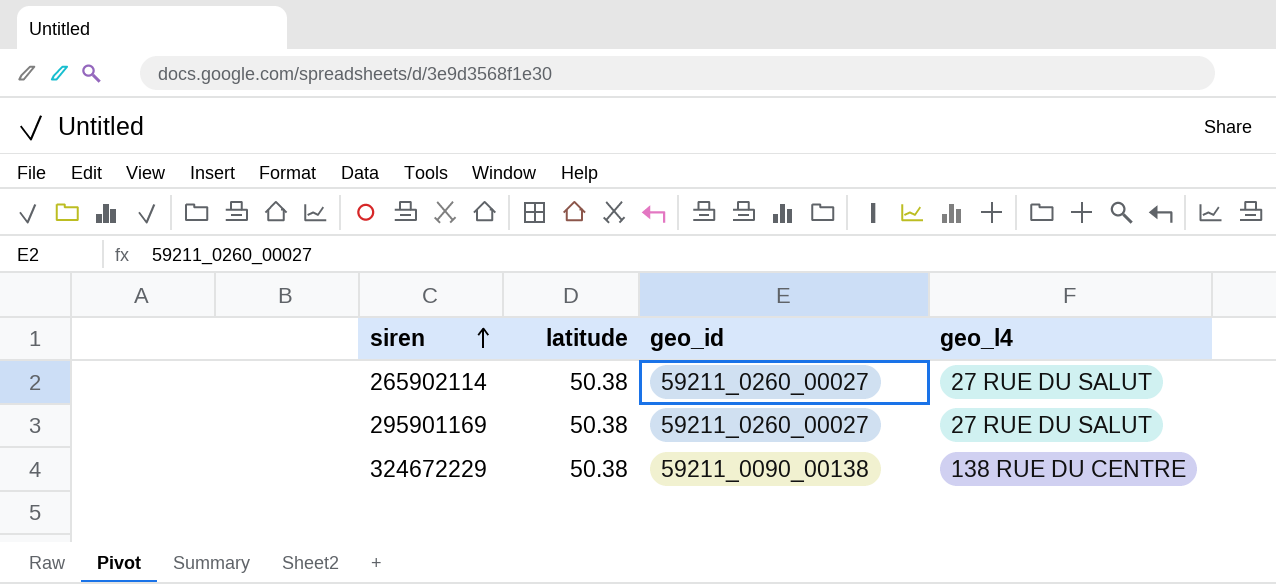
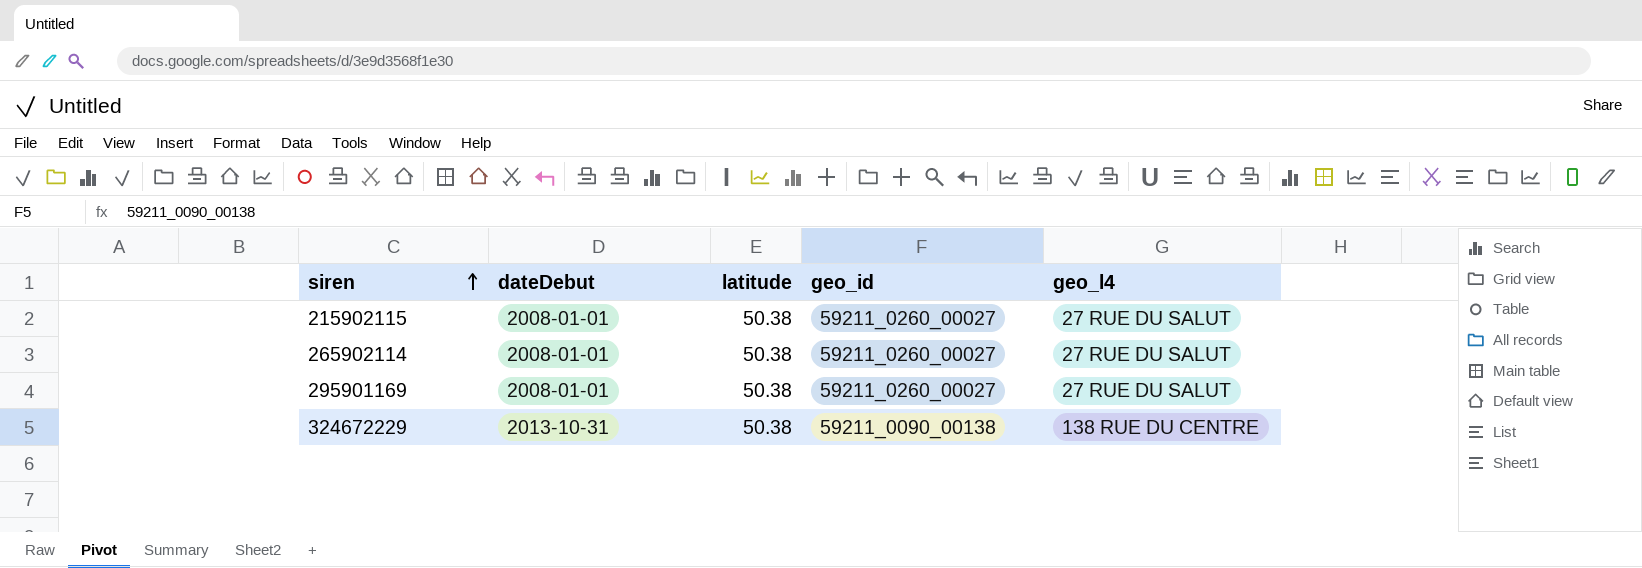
column dateDebut | position: none -> 2
row 215902115: none -> 2008-01-01 | 50.38 | 59211_0260_00027 | 27 RUE DU SALUT

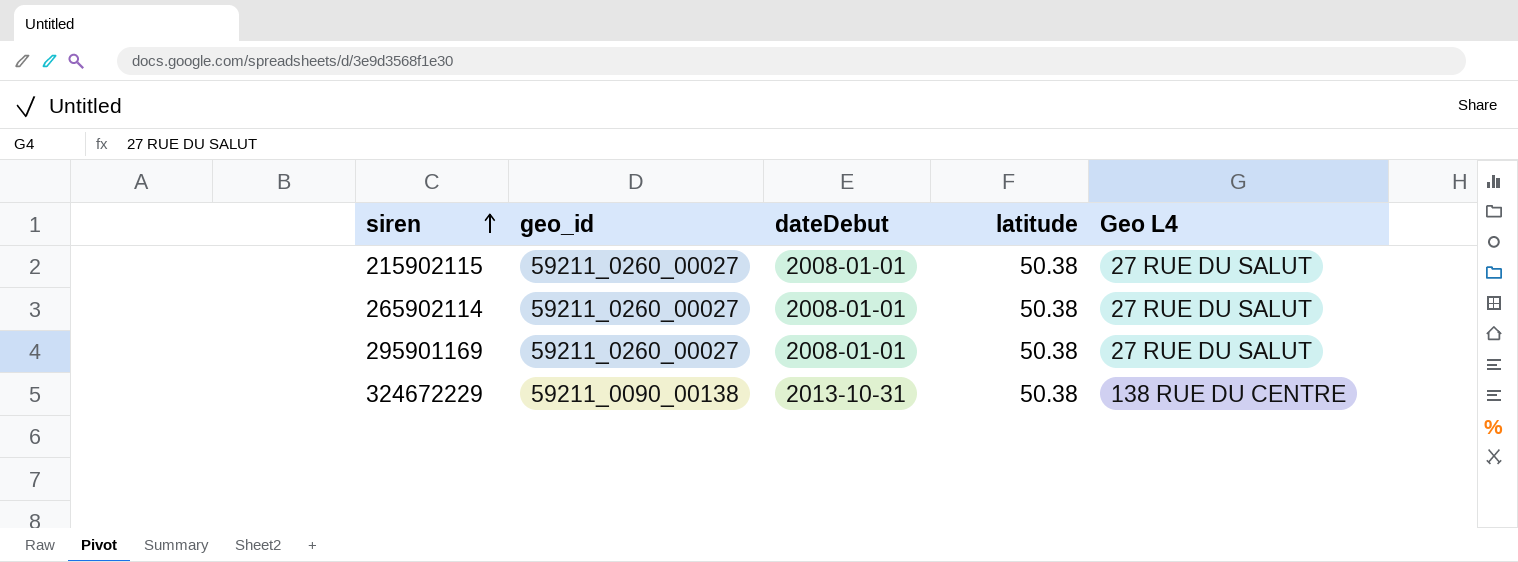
column geo_id | position: 4 -> 2
column name: geo_l4 -> Geo L4

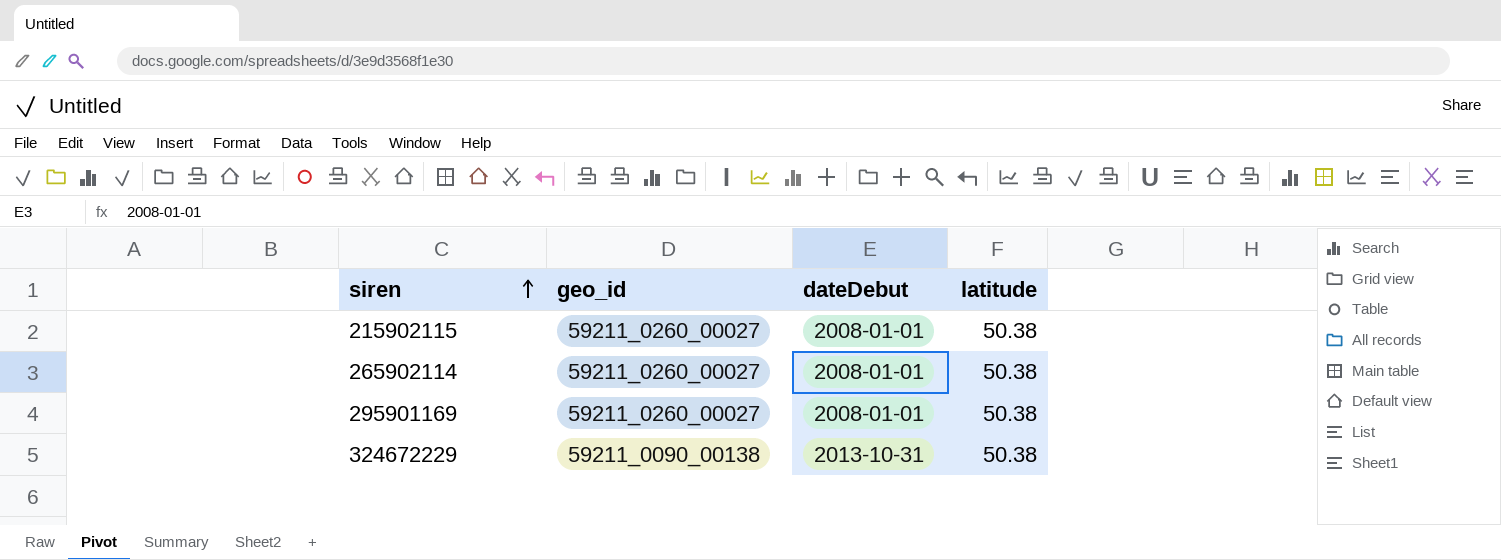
column Geo L4 | position: 5 -> none

